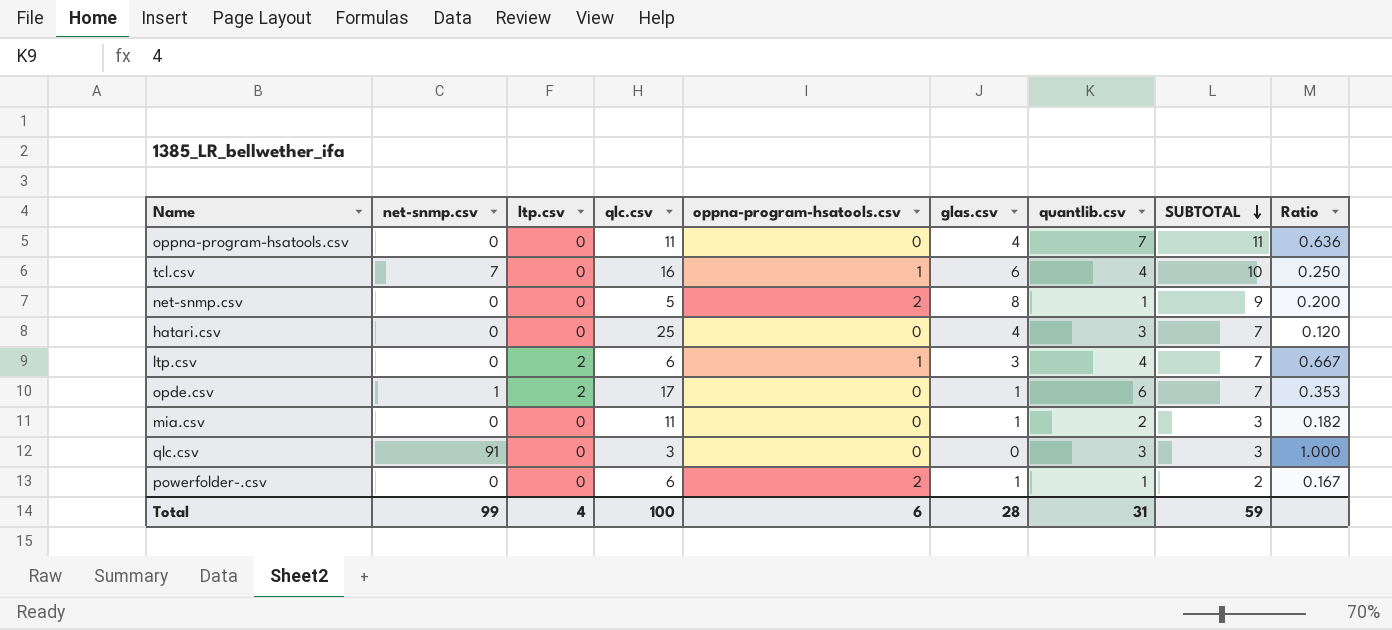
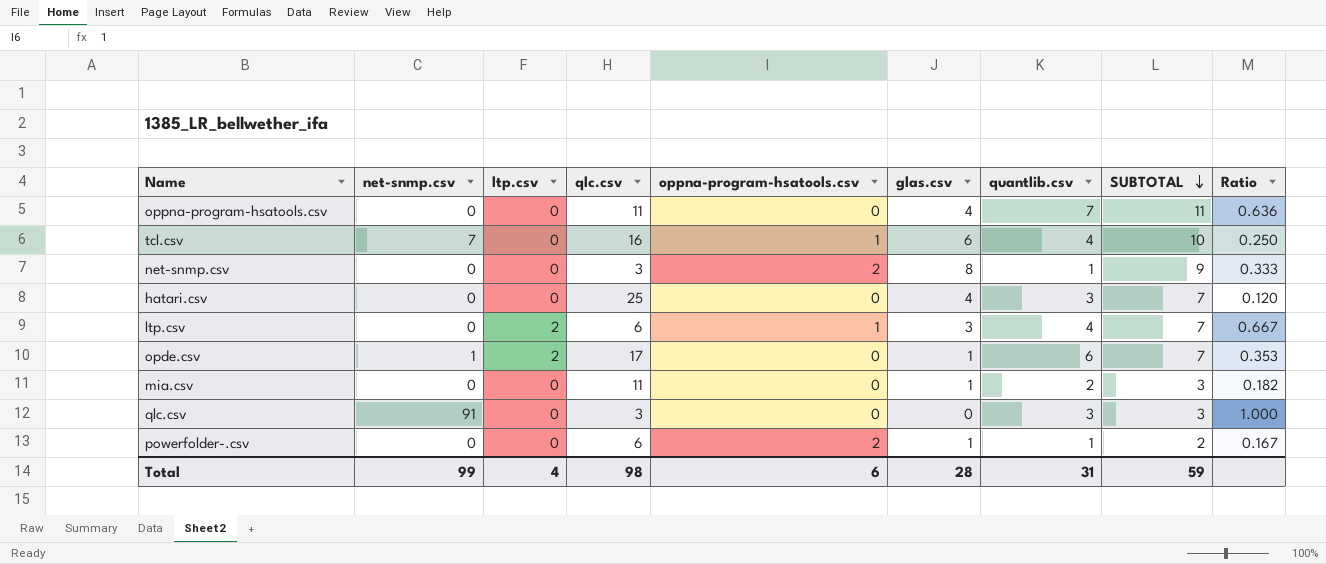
net-snmp.csv | qlc.csv: 5 -> 3
net-snmp.csv | Ratio: 0.200 -> 0.333
Total | qlc.csv: 100 -> 98

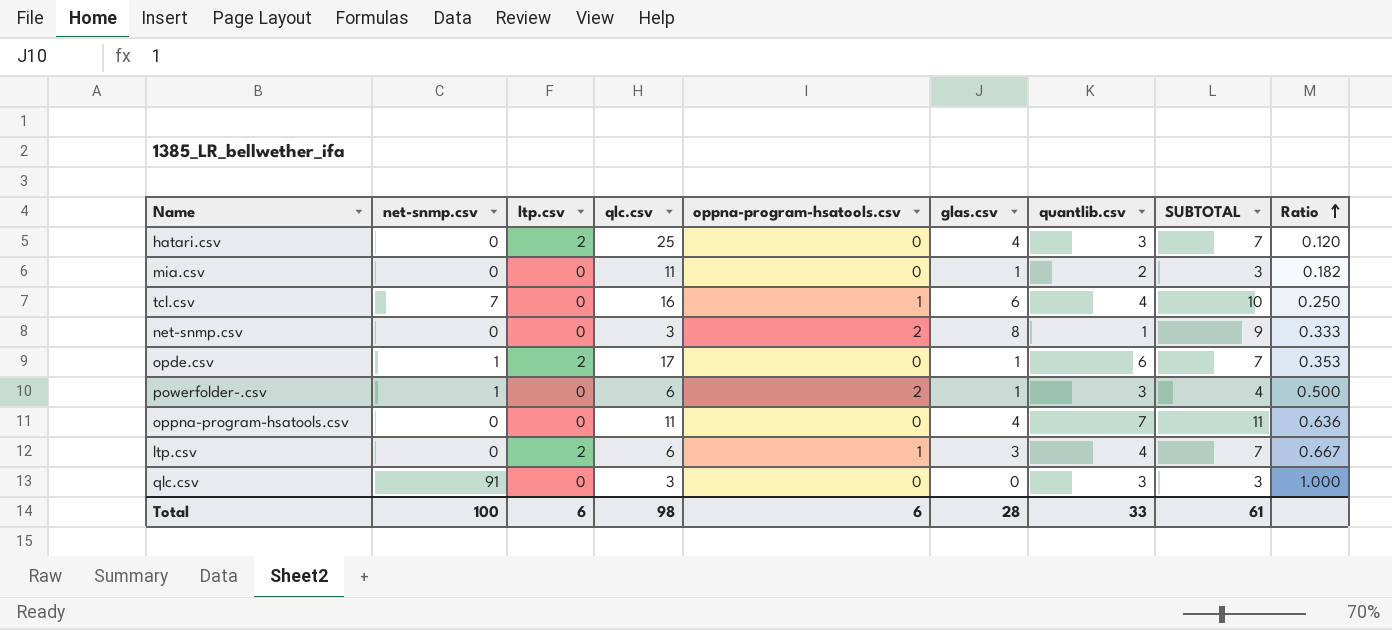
row order: SUBTOTAL descending -> Ratio ascending
hatari.csv | ltp.csv: 0 -> 2
powerfolder-.csv | net-snmp.csv: 0 -> 1
powerfolder-.csv | quantlib.csv: 1 -> 3
powerfolder-.csv | SUBTOTAL: 2 -> 4
powerfolder-.csv | Ratio: 0.167 -> 0.500
Total | net-snmp.csv: 99 -> 100
Total | ltp.csv: 4 -> 6
Total | quantlib.csv: 31 -> 33
Total | SUBTOTAL: 59 -> 61

